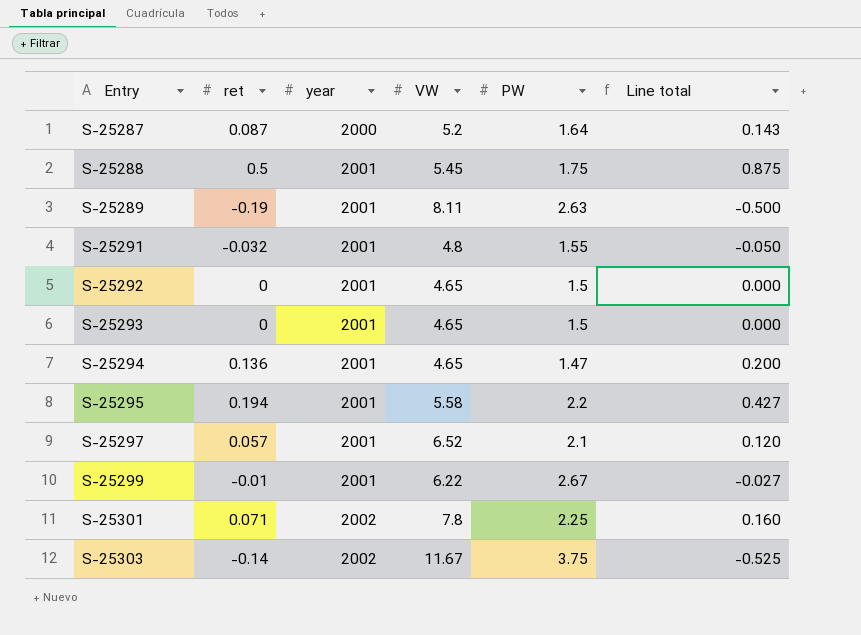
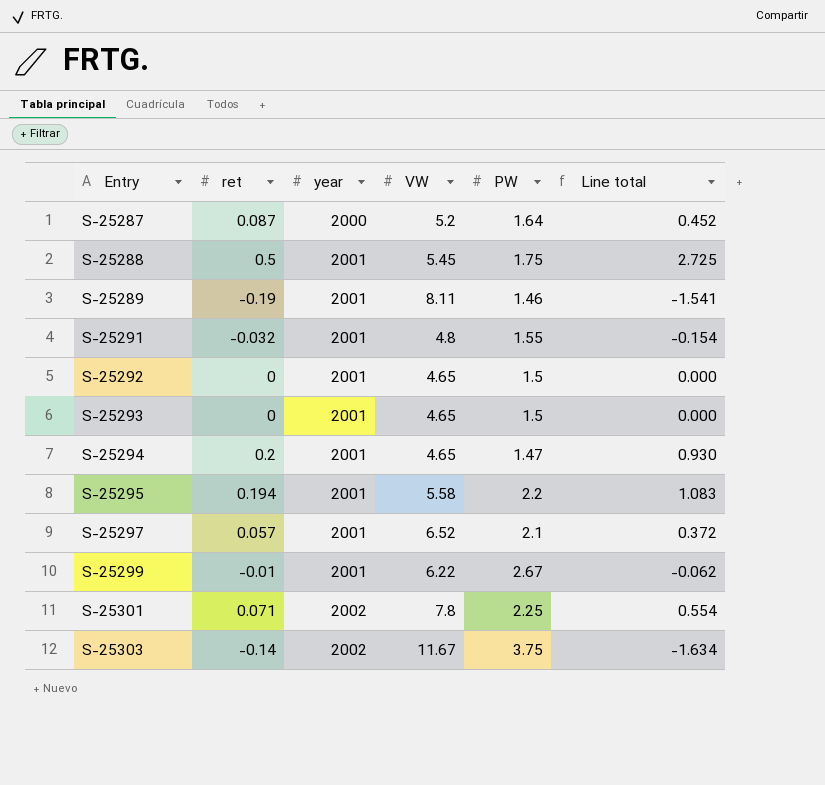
column Line total | formula: [ret] * [PW] -> [ret] * [VW]
S-25289 | PW: 2.63 -> 1.46
S-25294 | ret: 0.136 -> 0.2

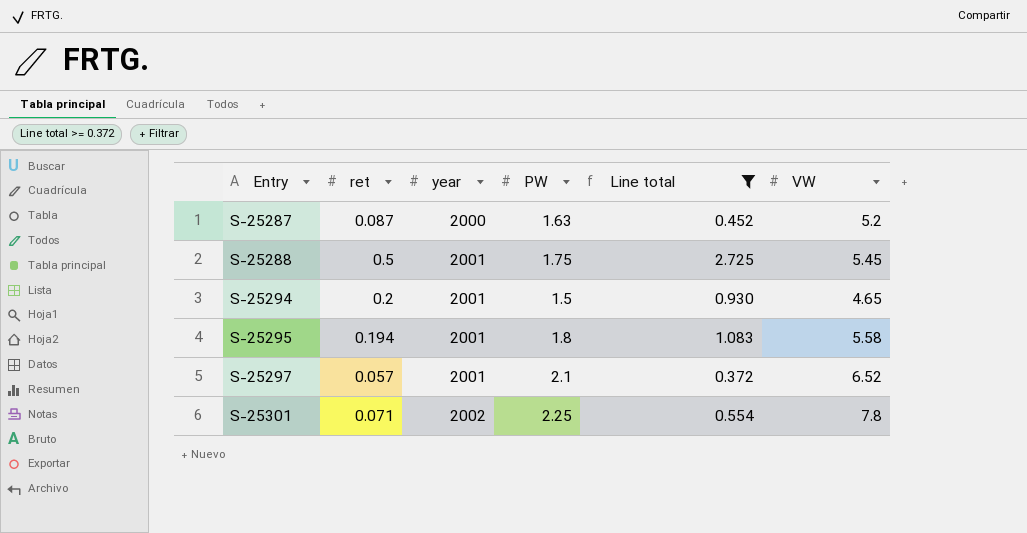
filter: none -> Line total >= 0.372
column VW | position: 4 -> 6
S-25287 | PW: 1.64 -> 1.63
S-25294 | PW: 1.47 -> 1.5
S-25295 | PW: 2.2 -> 1.8

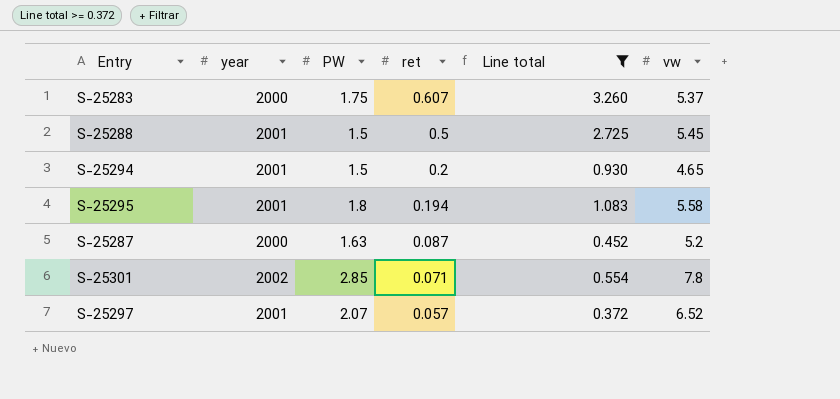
row order: Entry ascending -> ret descending
column ret | position: 2 -> 4
column name: VW -> vw
row S-25283: none -> 2000 | 1.75 | 0.607 | 3.260 | 5.37
S-25288 | PW: 1.75 -> 1.5
S-25301 | PW: 2.25 -> 2.85
S-25297 | PW: 2.1 -> 2.07

